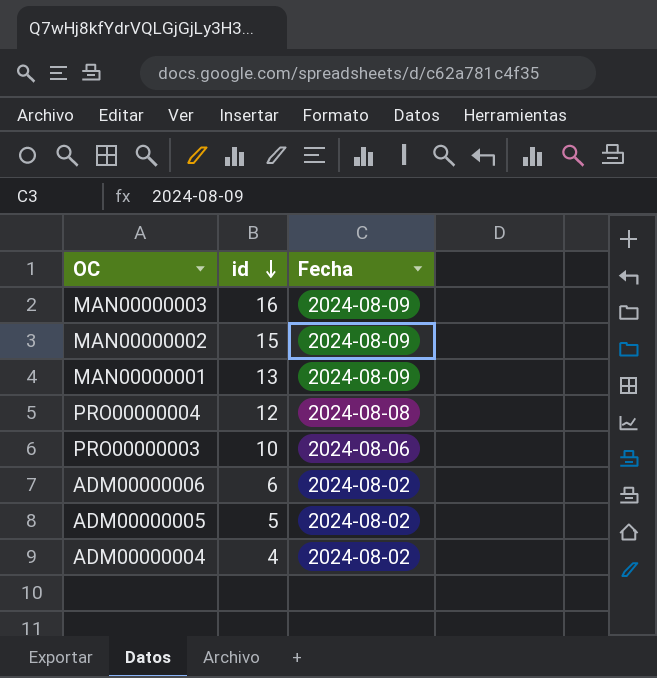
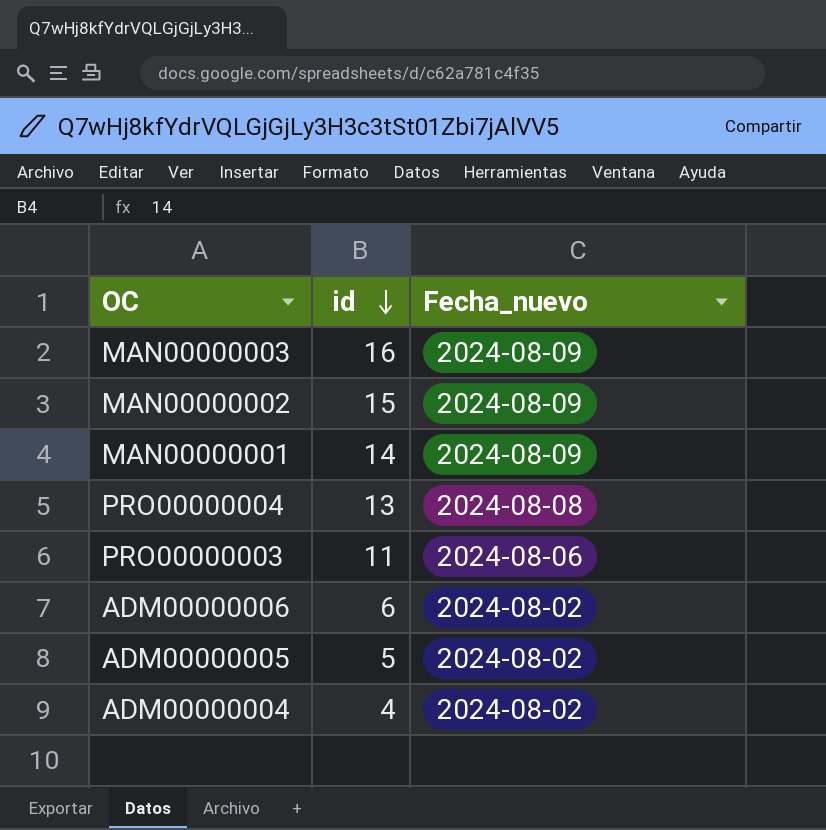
column name: Fecha -> Fecha_nuevo
MAN00000001 | id: 13 -> 14
PRO00000004 | id: 12 -> 13
PRO00000003 | id: 10 -> 11

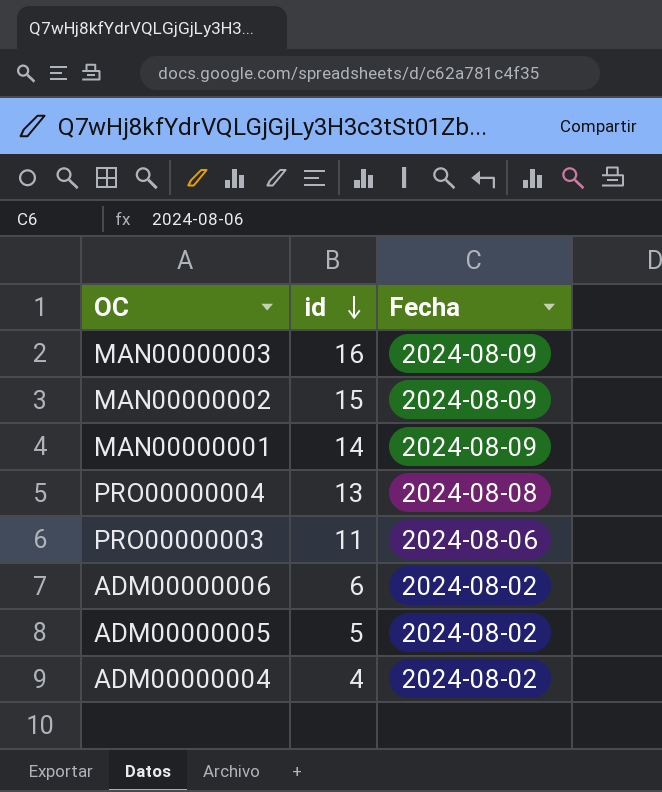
column name: Fecha_nuevo -> Fecha

